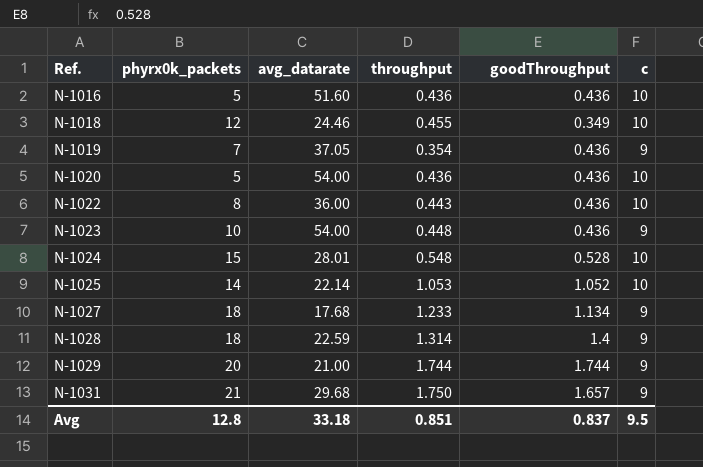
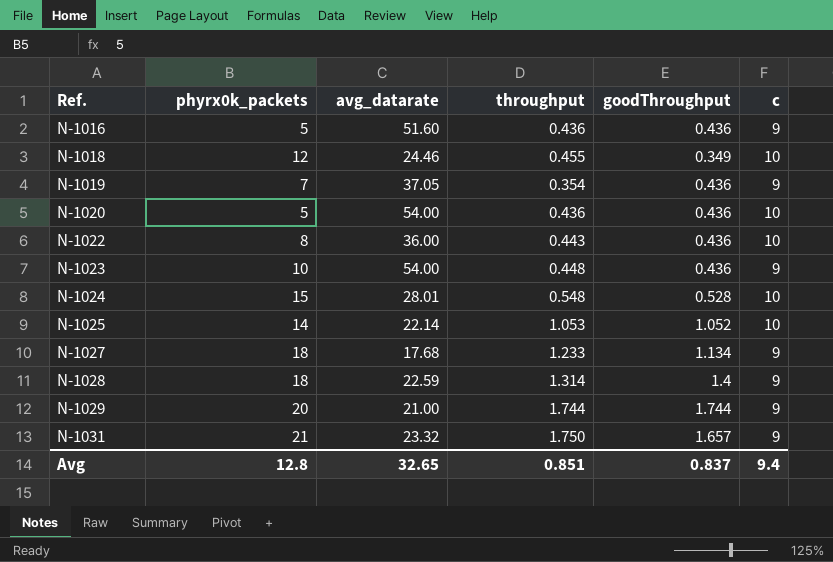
N-1016 | c: 10 -> 9
N-1031 | avg_datarate: 29.68 -> 23.32
Avg | avg_datarate: 33.18 -> 32.65
Avg | c: 9.5 -> 9.4

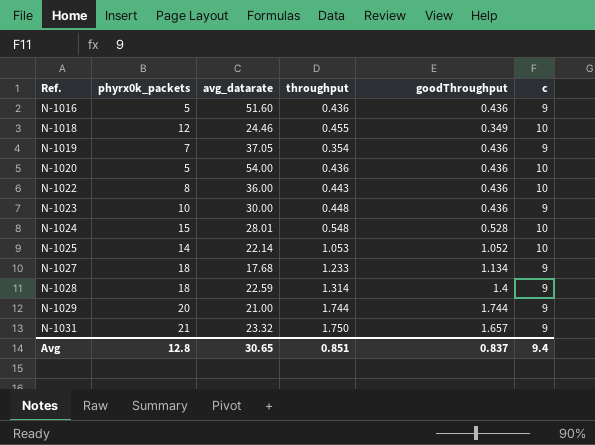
N-1023 | avg_datarate: 54.00 -> 30.00
Avg | avg_datarate: 32.65 -> 30.65

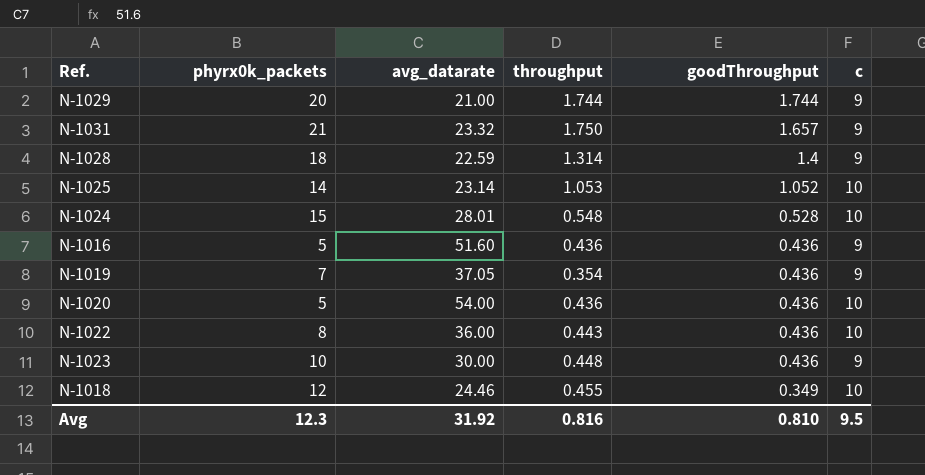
row order: Ref. ascending -> goodThroughput descending
row N-1027: 18 | 17.68 | 1.233 | 1.134 | 9 -> none
N-1025 | avg_datarate: 22.14 -> 23.14
Avg | phyrx0k_packets: 12.8 -> 12.3
Avg | avg_datarate: 30.65 -> 31.92
Avg | throughput: 0.851 -> 0.816
Avg | goodThroughput: 0.837 -> 0.810
Avg | c: 9.4 -> 9.5

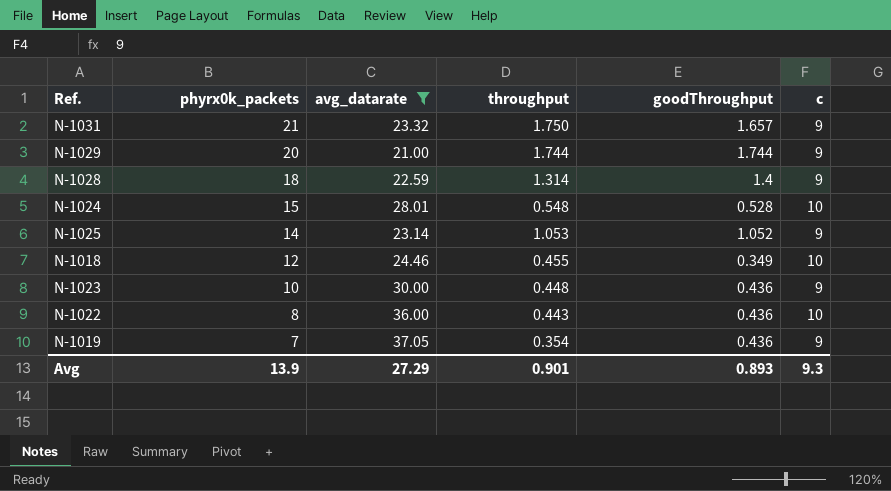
filter: none -> avg_datarate <= 37.05
row order: goodThroughput descending -> phyrx0k_packets descending
N-1025 | c: 10 -> 9
Avg | phyrx0k_packets: 12.3 -> 13.9
Avg | avg_datarate: 31.92 -> 27.29
Avg | throughput: 0.816 -> 0.901
Avg | goodThroughput: 0.810 -> 0.893
Avg | c: 9.5 -> 9.3

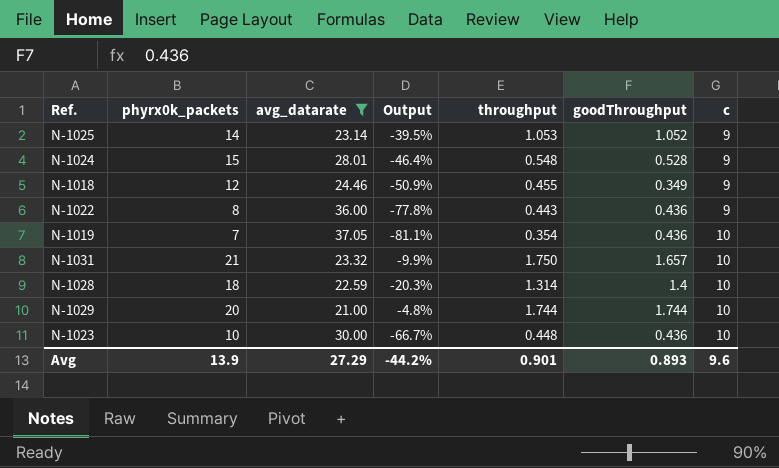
row order: phyrx0k_packets descending -> c ascending
column Output | formula: none -> ([phyrx0k_packets] - [avg_datarate]) / [avg_datarate]
N-1024 | c: 10 -> 9
N-1018 | c: 10 -> 9
N-1022 | c: 10 -> 9
N-1019 | c: 9 -> 10
N-1031 | c: 9 -> 10
N-1028 | c: 9 -> 10
N-1029 | c: 9 -> 10
N-1023 | c: 9 -> 10
Avg | c: 9.3 -> 9.6

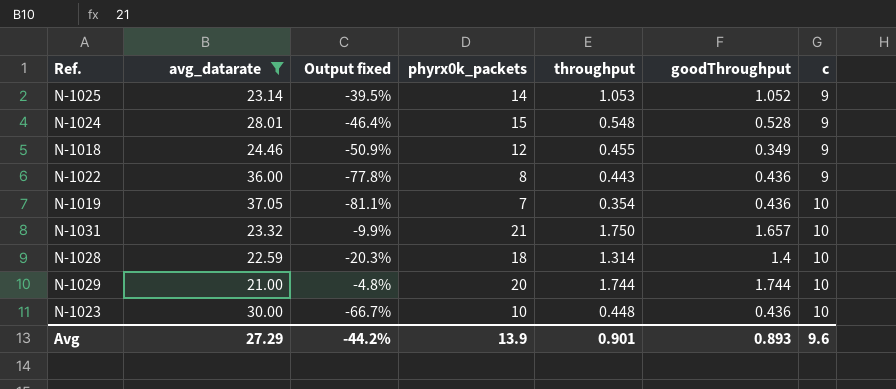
column name: Output -> Output fixed
column phyrx0k_packets | position: 2 -> 4

